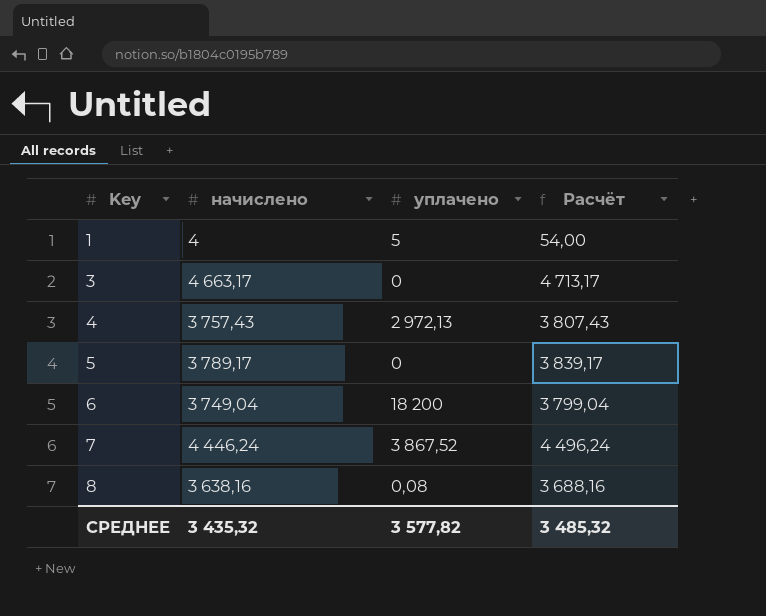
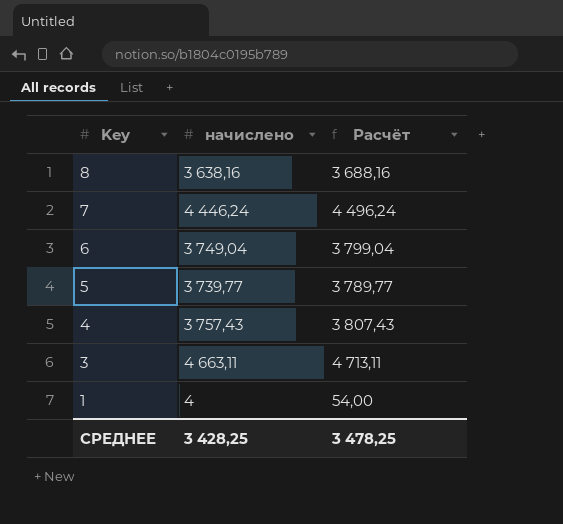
row order: Key ascending -> Key descending
column уплачено | position: 3 -> none
5 | начислено: 3 789,17 -> 3 739,77
5 | Расчёт: 3 839,17 -> 3 789,77
3 | начислено: 4 663,17 -> 4 663,11
3 | Расчёт: 4 713,17 -> 4 713,11
СРЕДНЕЕ | начислено: 3 435,32 -> 3 428,25
СРЕДНЕЕ | Расчёт: 3 485,32 -> 3 478,25

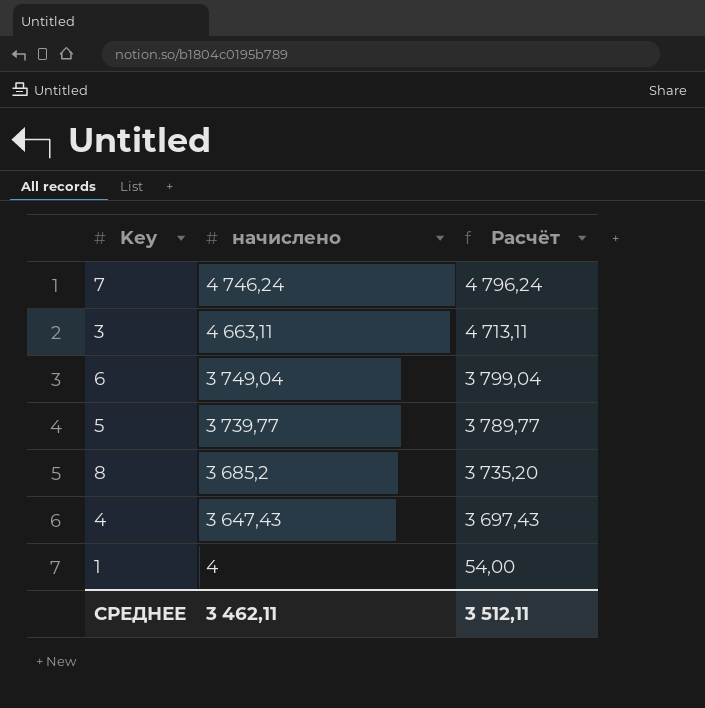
row order: Key descending -> начислено descending
7 | начислено: 4 446,24 -> 4 746,24
7 | Расчёт: 4 496,24 -> 4 796,24
8 | начислено: 3 638,16 -> 3 685,2
8 | Расчёт: 3 688,16 -> 3 735,20
4 | начислено: 3 757,43 -> 3 647,43
4 | Расчёт: 3 807,43 -> 3 697,43
СРЕДНЕЕ | начислено: 3 428,25 -> 3 462,11
СРЕДНЕЕ | Расчёт: 3 478,25 -> 3 512,11

